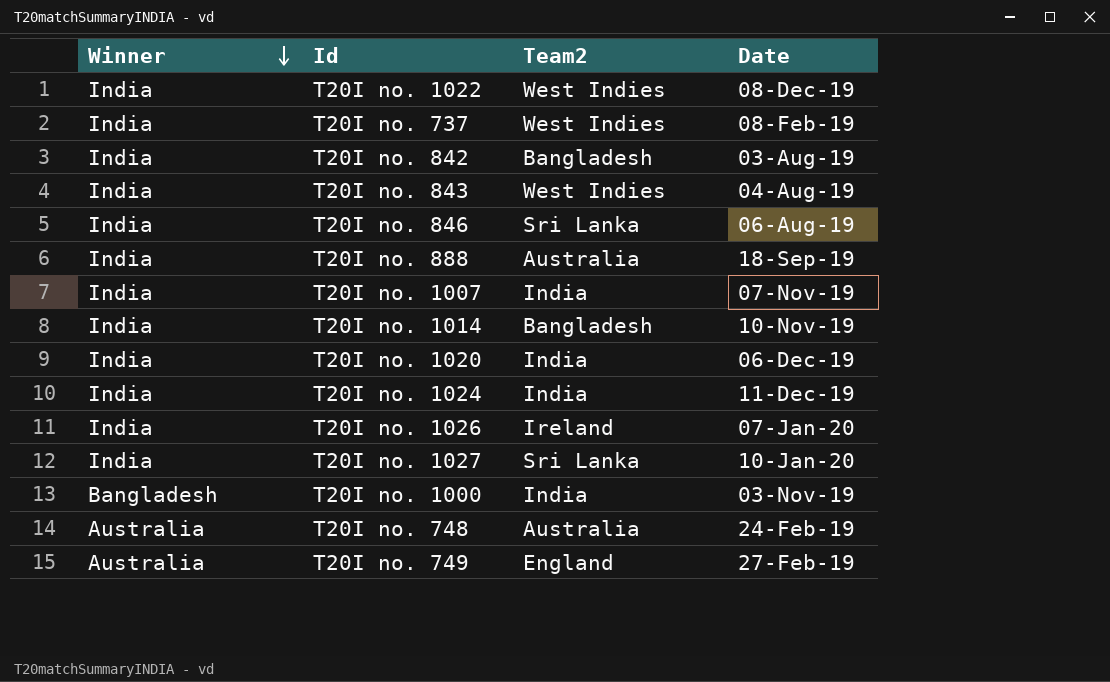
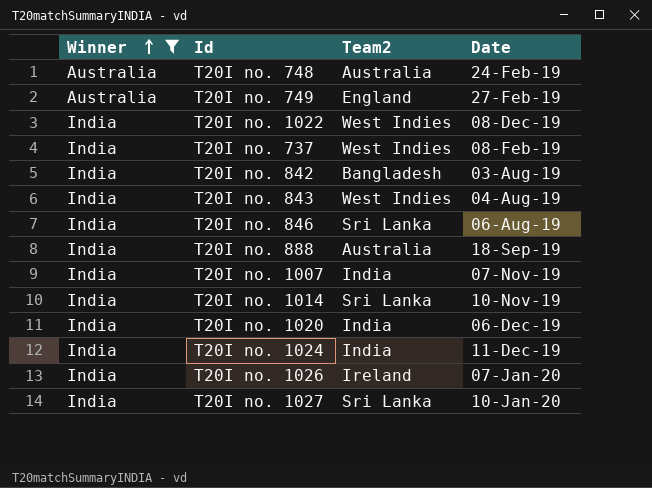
filter: none -> Winner != Bangladesh
row order: Winner descending -> Winner ascending
T20I no. 1014 | Team2: Bangladesh -> Sri Lanka

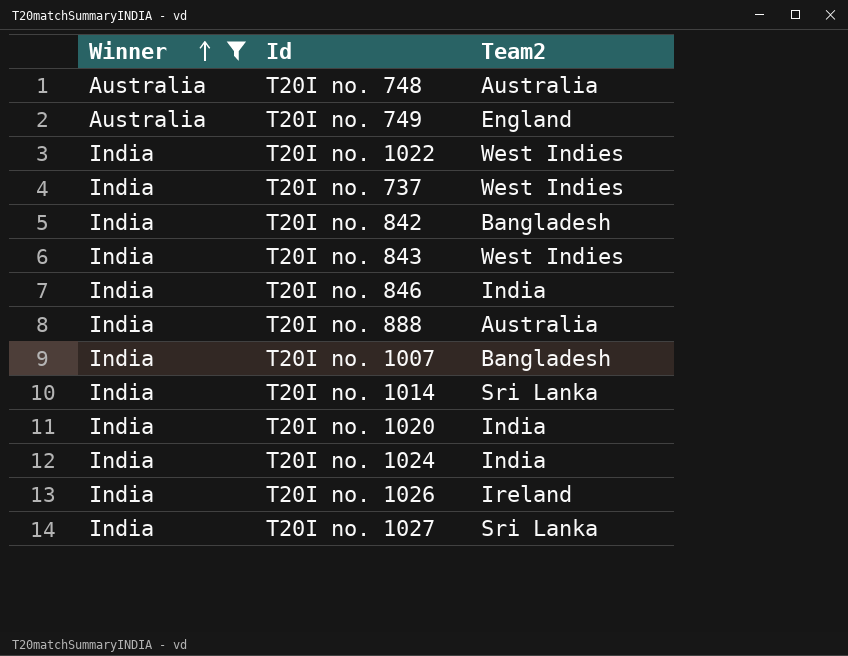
column Date | position: 4 -> none
T20I no. 846 | Team2: Sri Lanka -> India
T20I no. 1007 | Team2: India -> Bangladesh

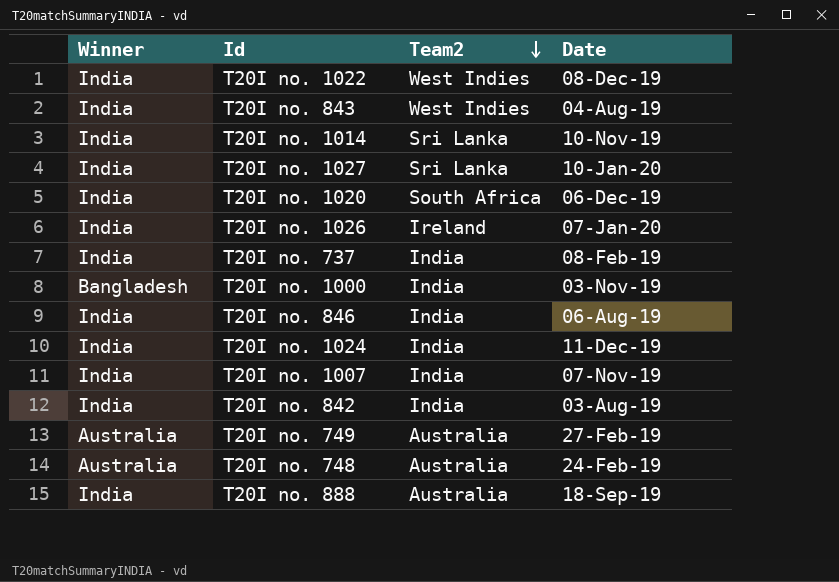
filter: Winner != Bangladesh -> none
row order: Winner ascending -> Team2 descending
column Date | position: none -> 4
T20I no. 1020 | Team2: India -> South Africa
T20I no. 737 | Team2: West Indies -> India
T20I no. 1007 | Team2: Bangladesh -> India
T20I no. 842 | Team2: Bangladesh -> India
T20I no. 749 | Team2: England -> Australia

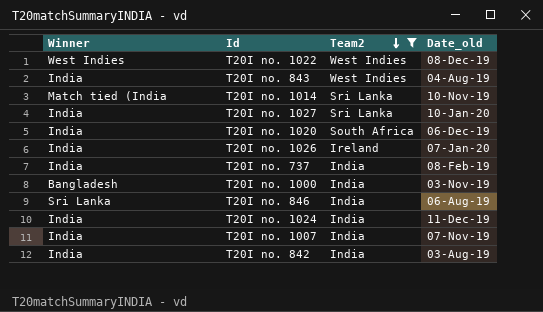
filter: none -> Team2 != Australia
column name: Date -> Date_old
T20I no. 1022 | Winner: India -> West Indies
T20I no. 1014 | Winner: India -> Match tied (India
T20I no. 846 | Winner: India -> Sri Lanka

